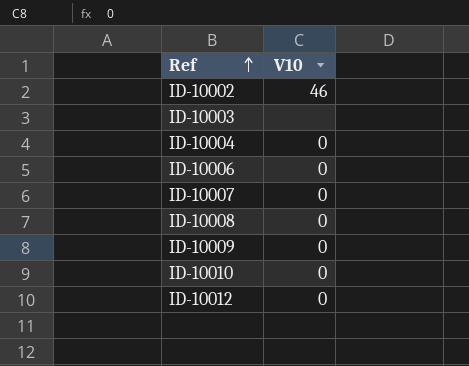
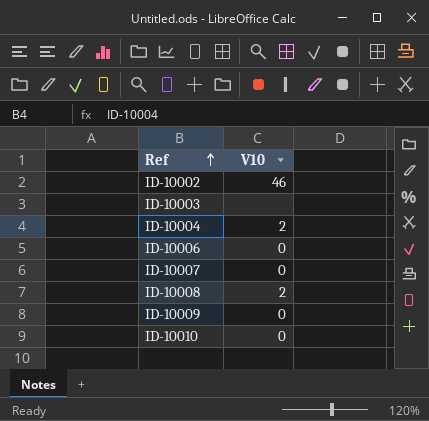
row ID-10012: 0 -> none
ID-10004 | V10: 0 -> 2
ID-10008 | V10: 0 -> 2

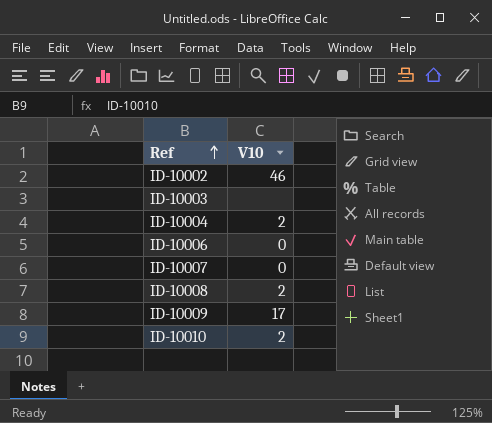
ID-10009 | V10: 0 -> 17
ID-10010 | V10: 0 -> 2

